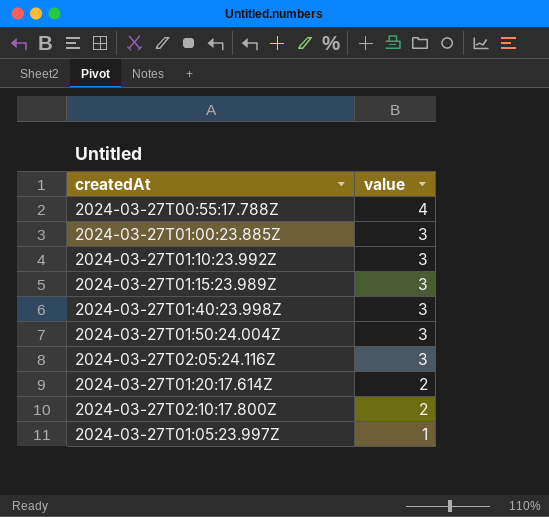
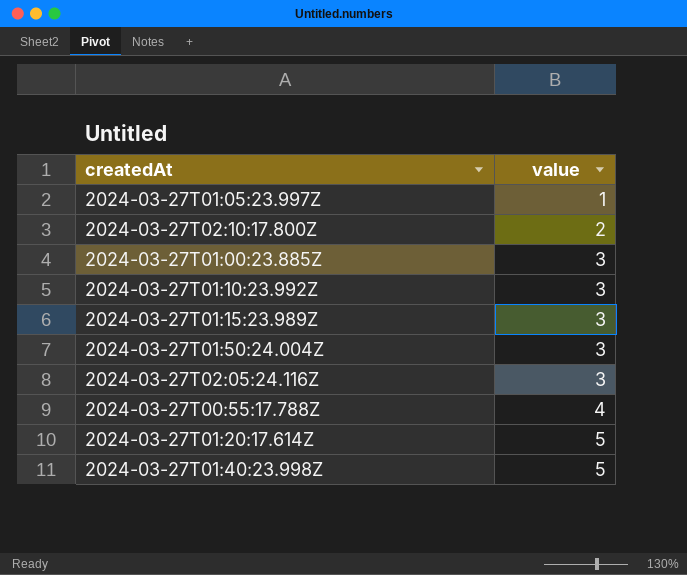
row order: value descending -> value ascending
2024-03-27T01:20:17.614Z | value: 2 -> 5
2024-03-27T01:40:23.998Z | value: 3 -> 5

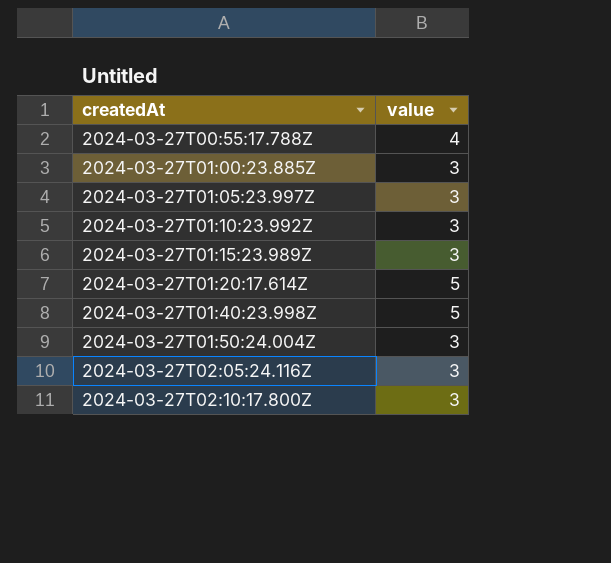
row order: value ascending -> createdAt ascending
2024-03-27T01:05:23.997Z | value: 1 -> 3
2024-03-27T02:10:17.800Z | value: 2 -> 3

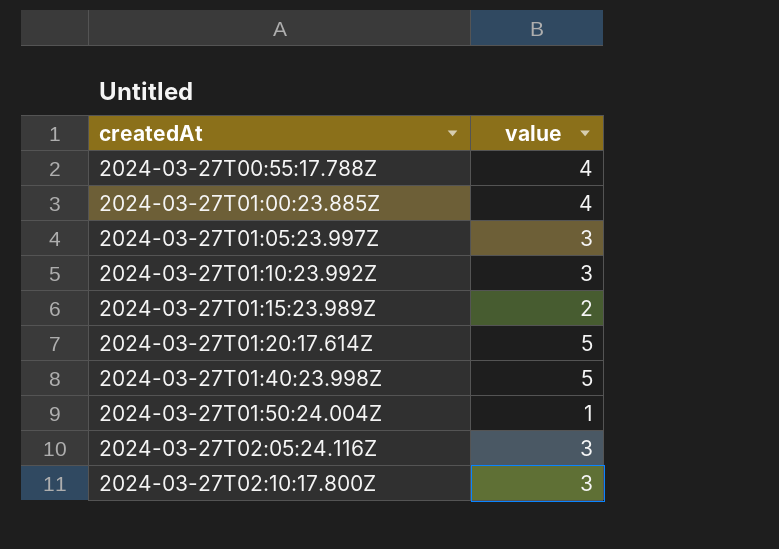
2024-03-27T01:00:23.885Z | value: 3 -> 4
2024-03-27T01:15:23.989Z | value: 3 -> 2
2024-03-27T01:50:24.004Z | value: 3 -> 1

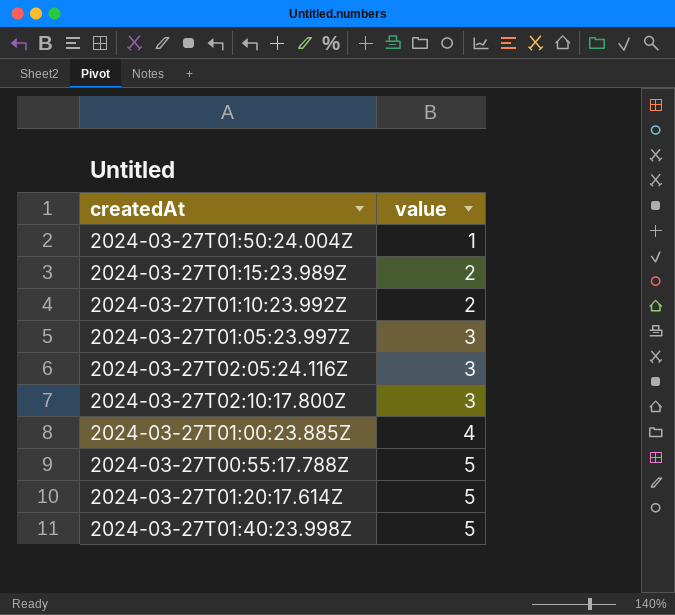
row order: createdAt ascending -> value ascending
2024-03-27T01:10:23.992Z | value: 3 -> 2
2024-03-27T00:55:17.788Z | value: 4 -> 5

